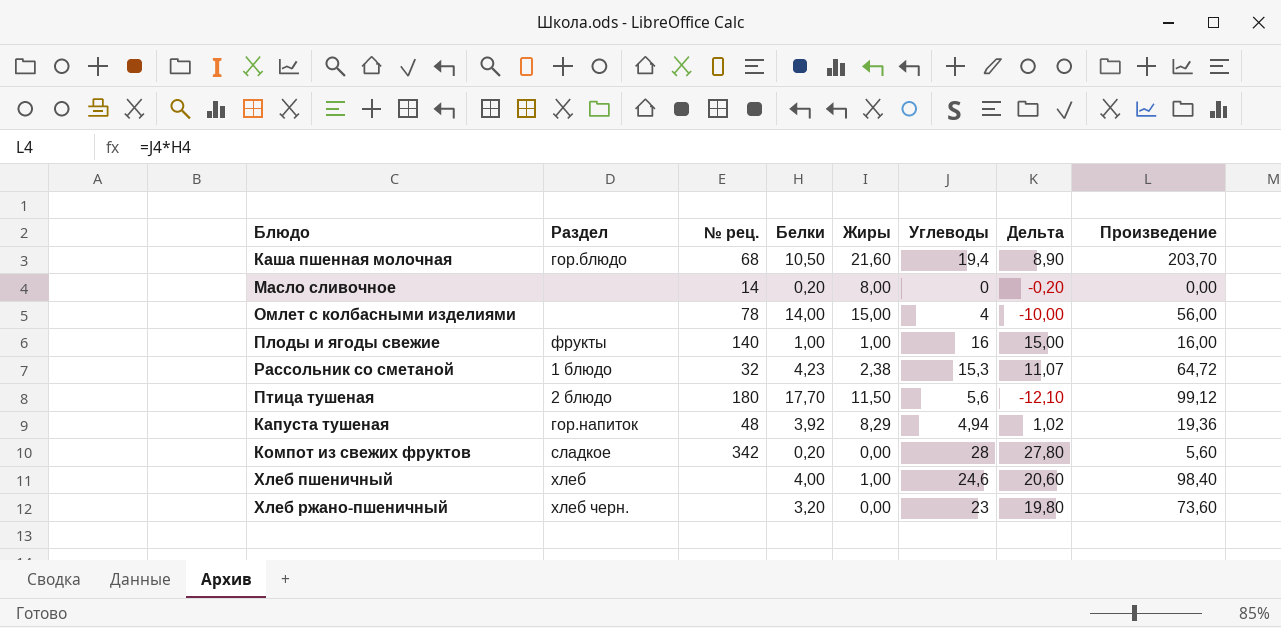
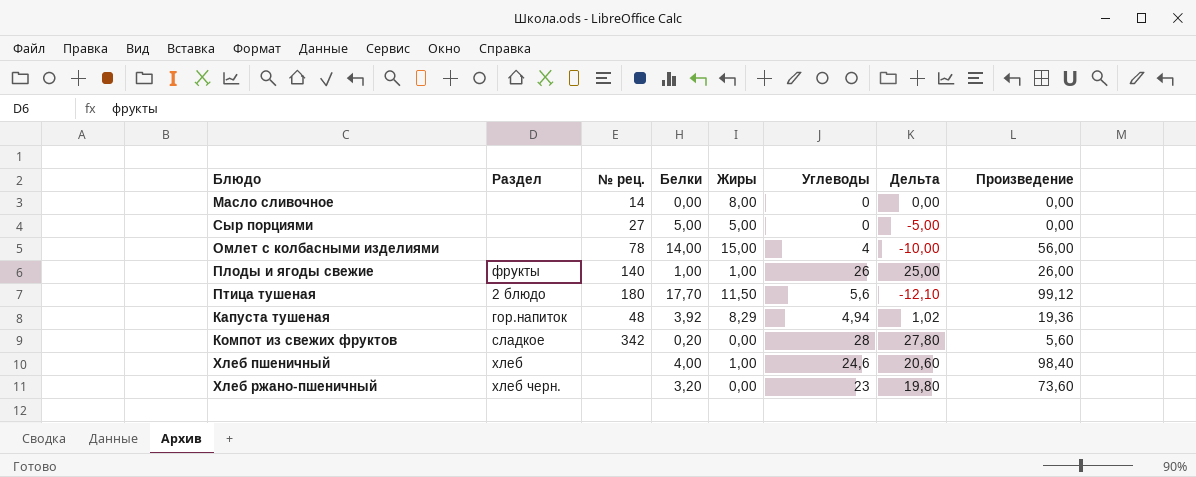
row Каша пшенная молочная: гор.блюдо | 68 | 10,50 | 21,60 | 19,4 | 8,90 | 203,70 -> none
row Рассольник со сметаной: 1 блюдо | 32 | 4,23 | 2,38 | 15,3 | 11,07 | 64,72 -> none
Масло сливочное | Белки: 0,20 -> 0,00
Масло сливочное | Дельта: -0,20 -> 0,00
row Сыр порциями: none -> none | 27 | 5,00 | 5,00 | 0 | -5,00 | 0,00
Плоды и ягоды свежие | Углеводы: 16 -> 26
Плоды и ягоды свежие | Дельта: 15,00 -> 25,00
Плоды и ягоды свежие | Произведение: 16,00 -> 26,00

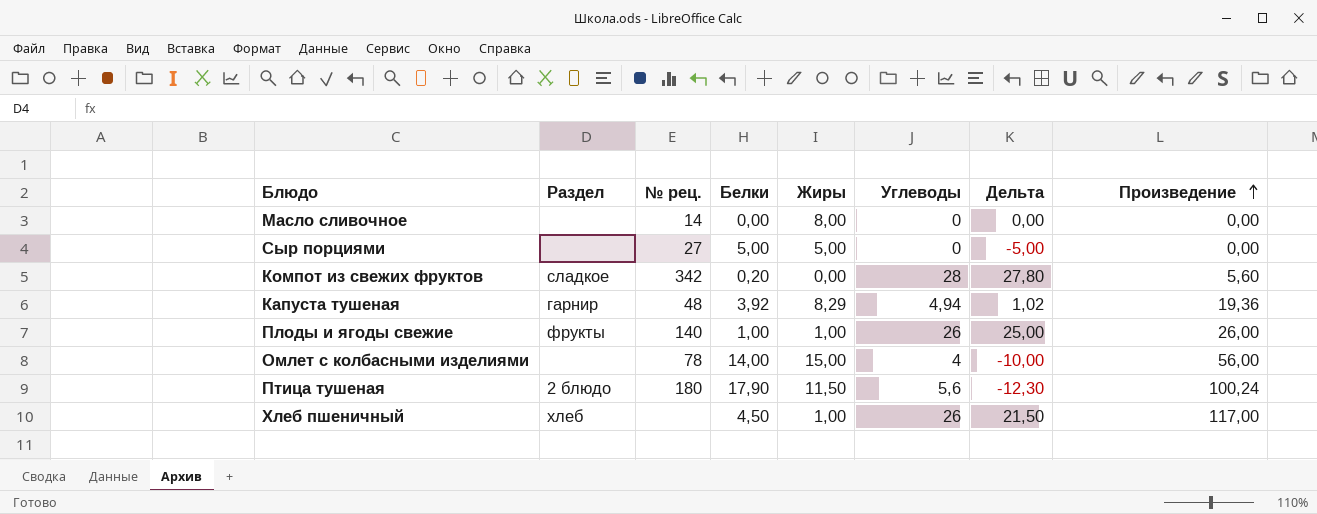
row order: none -> Произведение ascending
row Хлеб ржано-пшеничный: хлеб черн. | none | 3,20 | 0,00 | 23 | 19,80 | 73,60 -> none
Капуста тушеная | Раздел: гор.напиток -> гарнир
Птица тушеная | Белки: 17,70 -> 17,90
Птица тушеная | Дельта: -12,10 -> -12,30
Птица тушеная | Произведение: 99,12 -> 100,24
Хлеб пшеничный | Белки: 4,00 -> 4,50
Хлеб пшеничный | Углеводы: 24,6 -> 26
Хлеб пшеничный | Дельта: 20,60 -> 21,50
Хлеб пшеничный | Произведение: 98,40 -> 117,00

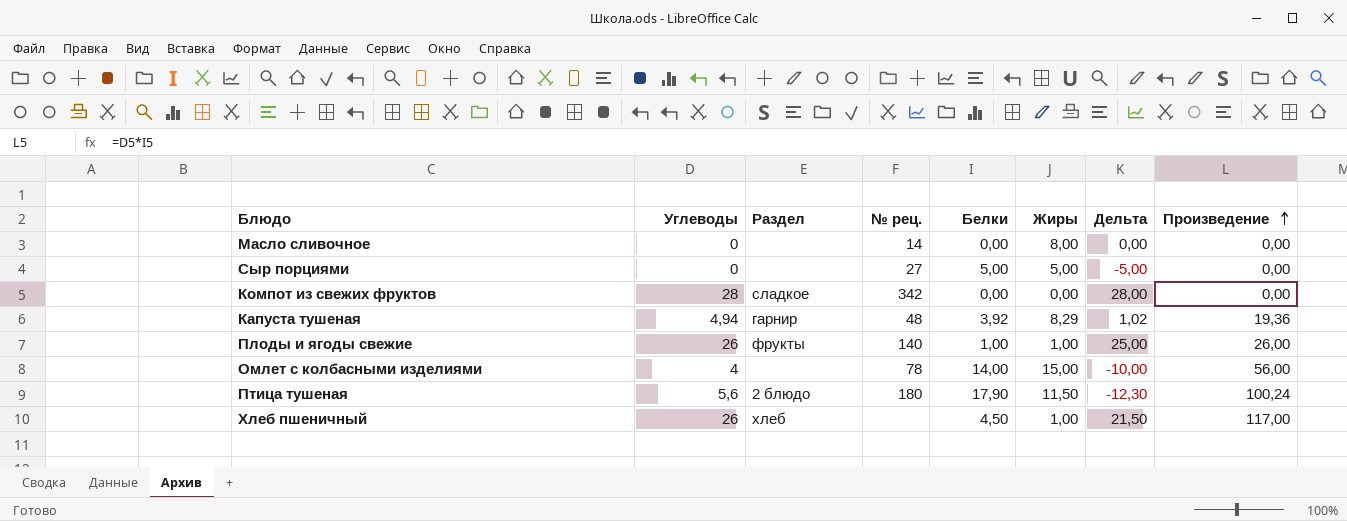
column Углеводы | position: 6 -> 2
Компот из свежих фруктов | Белки: 0,20 -> 0,00
Компот из свежих фруктов | Дельта: 27,80 -> 28,00
Компот из свежих фруктов | Произведение: 5,60 -> 0,00

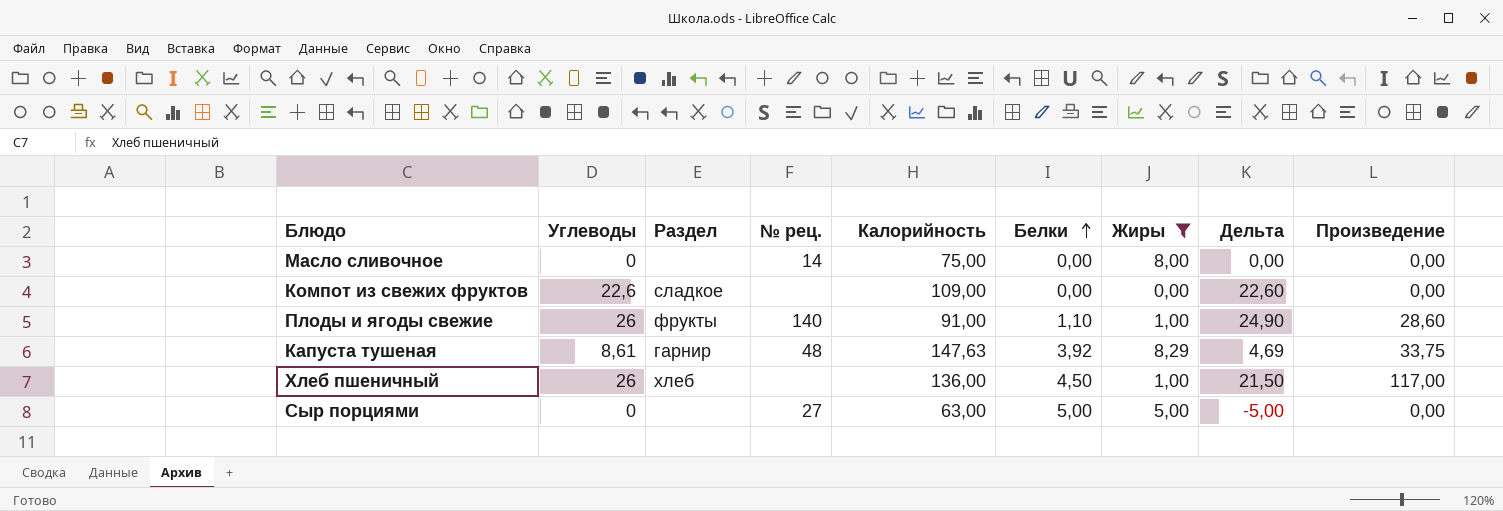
filter: none -> Жиры <= 8,29
row order: Произведение ascending -> Белки ascending
column Калорийность | position: none -> 5
Компот из свежих фруктов | Углеводы: 28 -> 22,6
Компот из свежих фруктов | № рец.: 342 -> none
Компот из свежих фруктов | Дельта: 28,00 -> 22,60
Плоды и ягоды свежие | Белки: 1,00 -> 1,10
Плоды и ягоды свежие | Дельта: 25,00 -> 24,90
Плоды и ягоды свежие | Произведение: 26,00 -> 28,60
Капуста тушеная | Углеводы: 4,94 -> 8,61
Капуста тушеная | Дельта: 1,02 -> 4,69
Капуста тушеная | Произведение: 19,36 -> 33,75

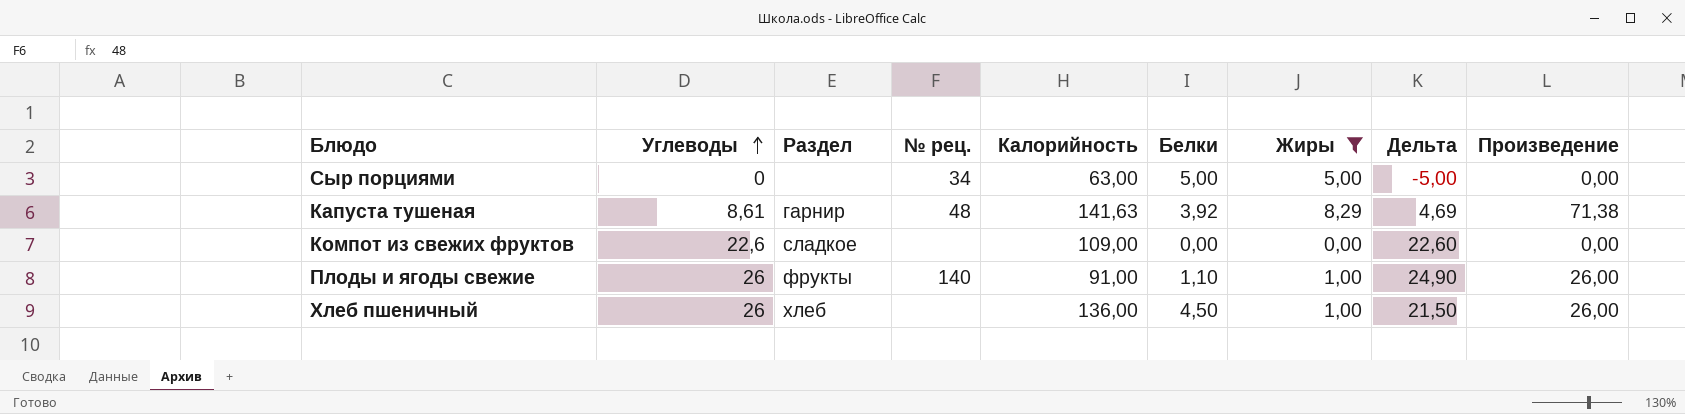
row order: Белки ascending -> Углеводы ascending
column Произведение | formula: [Углеводы] * [Белки] -> [Углеводы] * [Жиры]
row Масло сливочное: 0 | none | 14 | 75,00 | 0,00 | 8,00 | 0,00 | 0,00 -> none
Сыр порциями | № рец.: 27 -> 34
Капуста тушеная | Калорийность: 147,63 -> 141,63

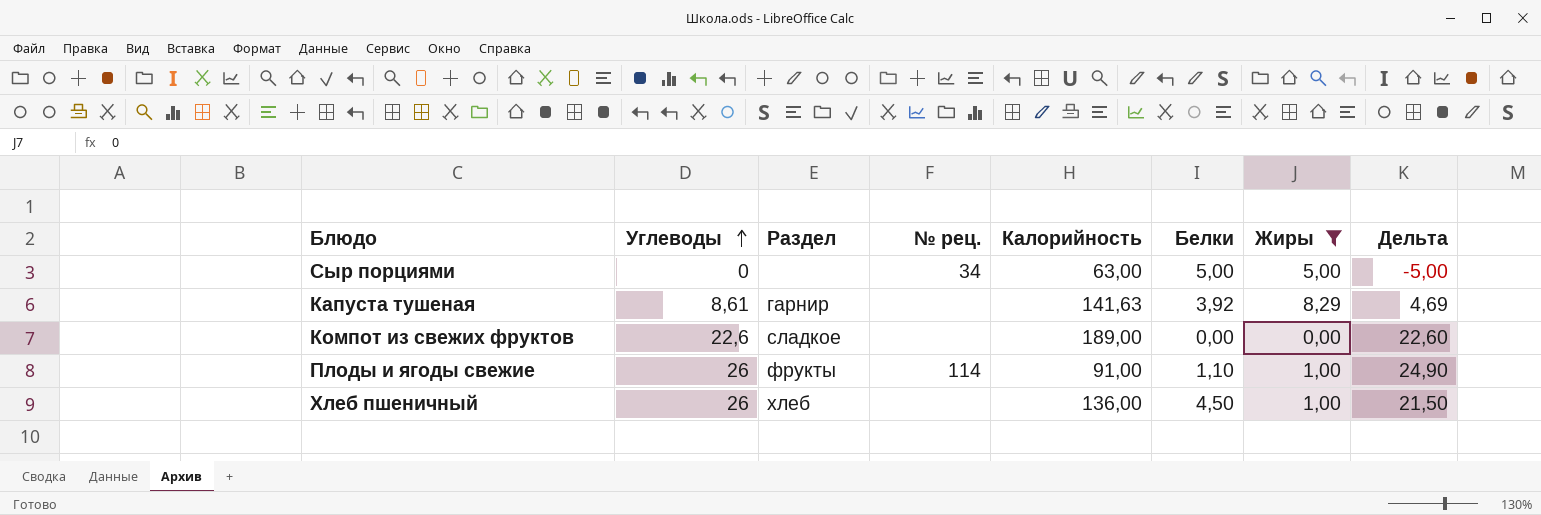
column Произведение | formula: [Углеводы] * [Жиры] -> none
Капуста тушеная | № рец.: 48 -> none
Компот из свежих фруктов | Калорийность: 109,00 -> 189,00
Плоды и ягоды свежие | № рец.: 140 -> 114

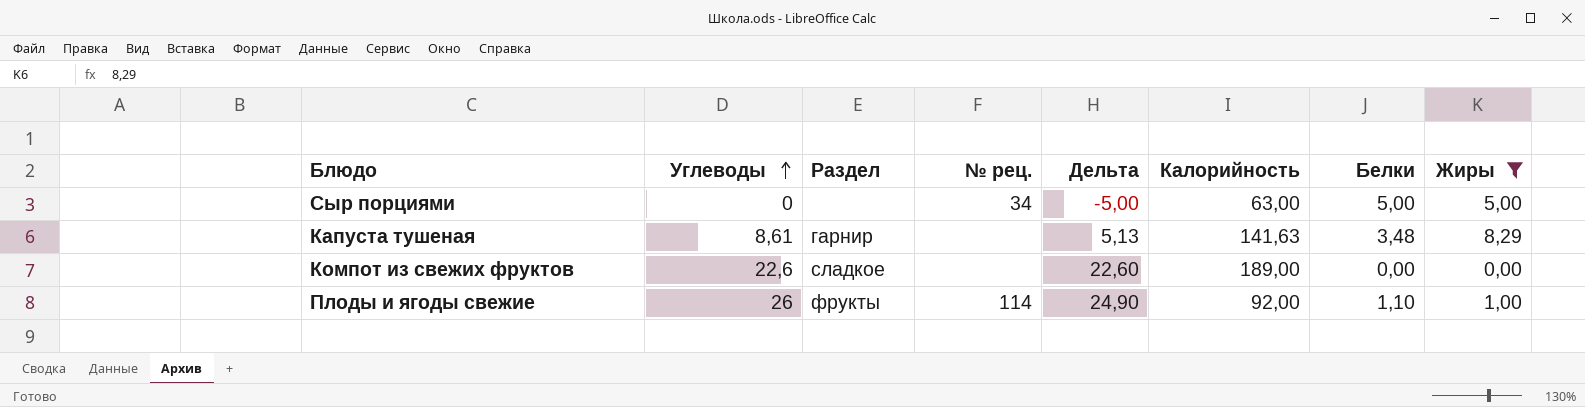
column Дельта | position: 8 -> 5
row Хлеб пшеничный: 26 | хлеб | none | 136,00 | 4,50 | 1,00 | 21,50 -> none
Капуста тушеная | Дельта: 4,69 -> 5,13
Капуста тушеная | Белки: 3,92 -> 3,48
Плоды и ягоды свежие | Калорийность: 91,00 -> 92,00

